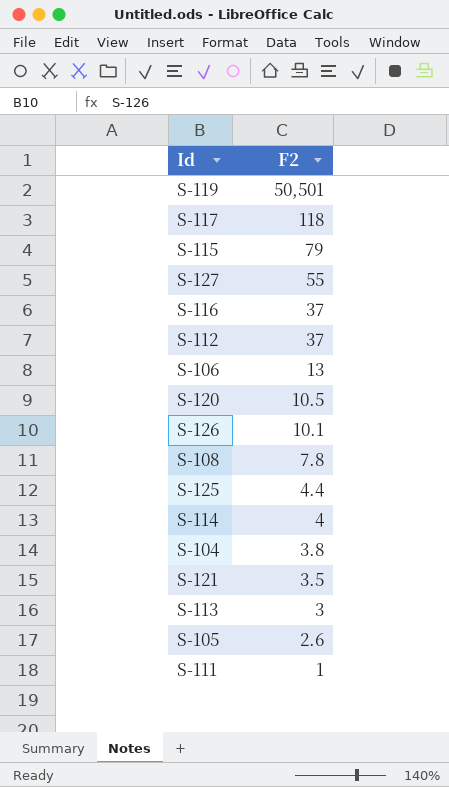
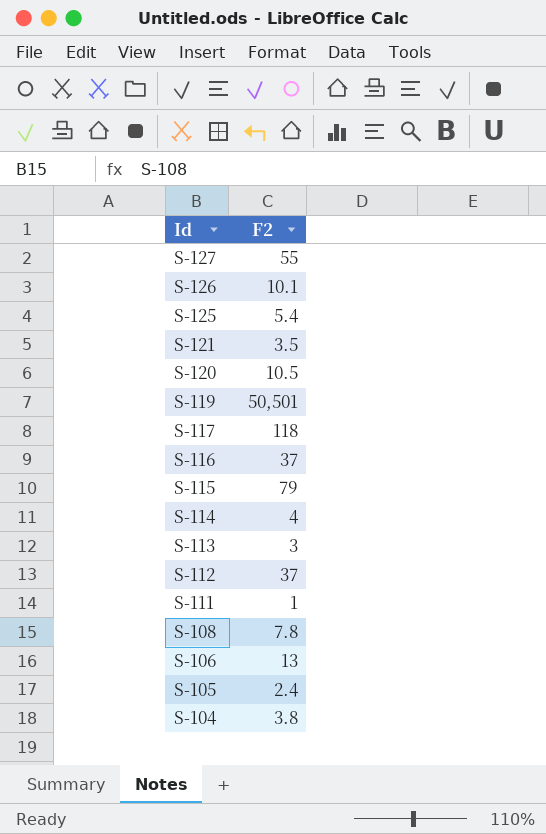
row order: F2 descending -> Id descending
S-125 | F2: 4.4 -> 5.4
S-105 | F2: 2.6 -> 2.4

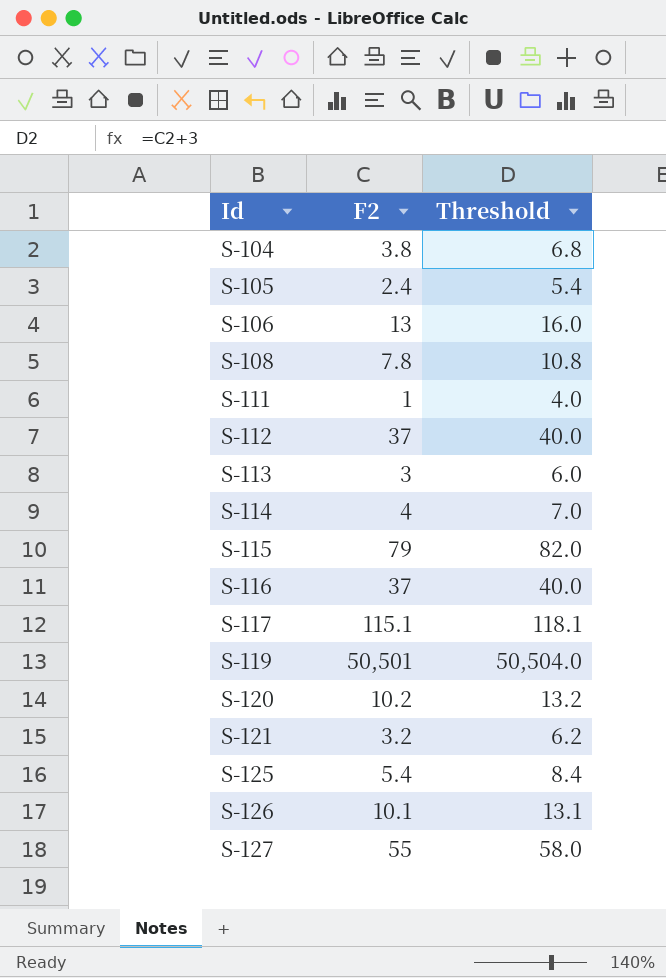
row order: Id descending -> Id ascending
column Threshold | formula: none -> [F2] + 3
S-117 | F2: 118 -> 115.1
S-120 | F2: 10.5 -> 10.2
S-121 | F2: 3.5 -> 3.2

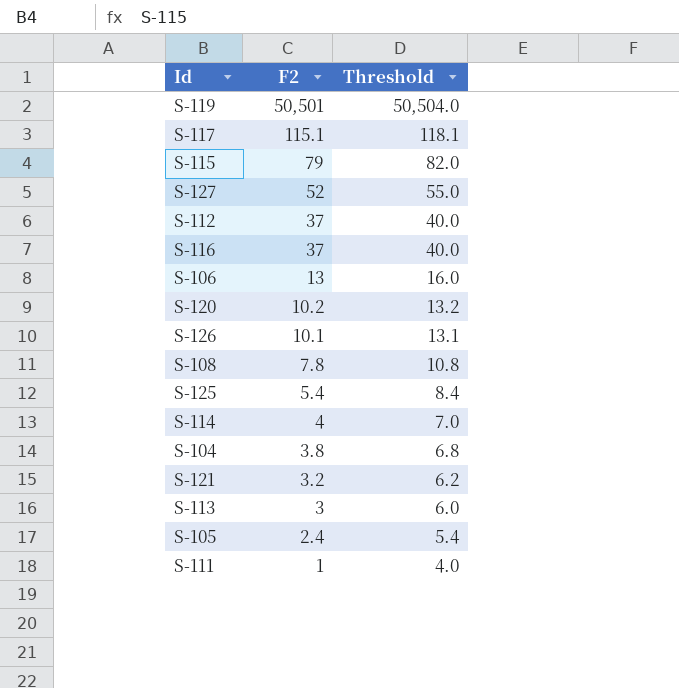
row order: Id ascending -> F2 descending
S-127 | F2: 55 -> 52
S-127 | Threshold: 58.0 -> 55.0

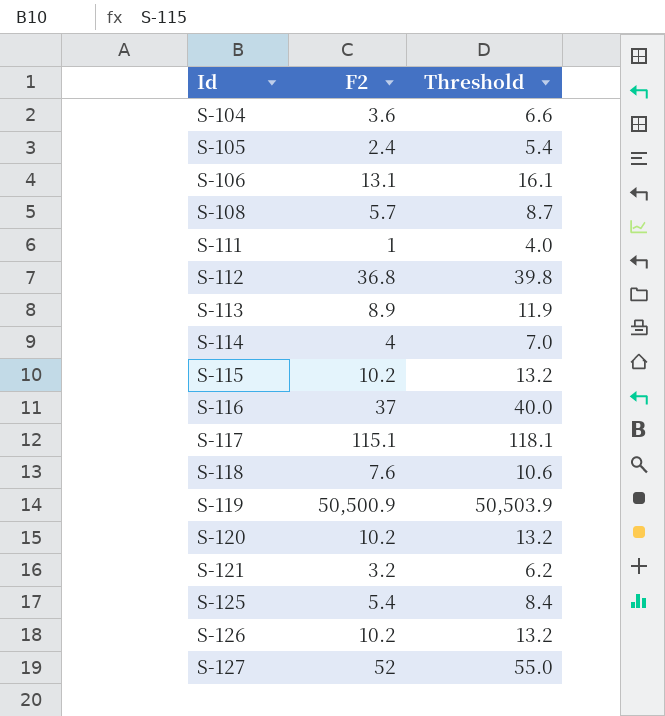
row order: F2 descending -> Id ascending
S-104 | F2: 3.8 -> 3.6
S-104 | Threshold: 6.8 -> 6.6
S-106 | F2: 13 -> 13.1
S-106 | Threshold: 16.0 -> 16.1
S-108 | F2: 7.8 -> 5.7
S-108 | Threshold: 10.8 -> 8.7
S-112 | F2: 37 -> 36.8
S-112 | Threshold: 40.0 -> 39.8
S-113 | F2: 3 -> 8.9
S-113 | Threshold: 6.0 -> 11.9
S-115 | F2: 79 -> 10.2
S-115 | Threshold: 82.0 -> 13.2
row S-118: none -> 7.6 | 10.6
S-119 | F2: 50,501 -> 50,500.9
S-119 | Threshold: 50,504.0 -> 50,503.9
S-126 | F2: 10.1 -> 10.2
S-126 | Threshold: 13.1 -> 13.2

